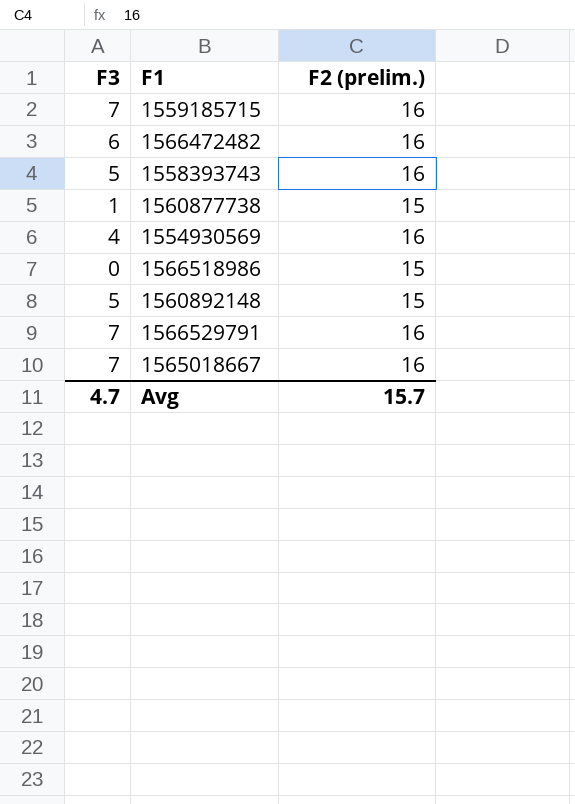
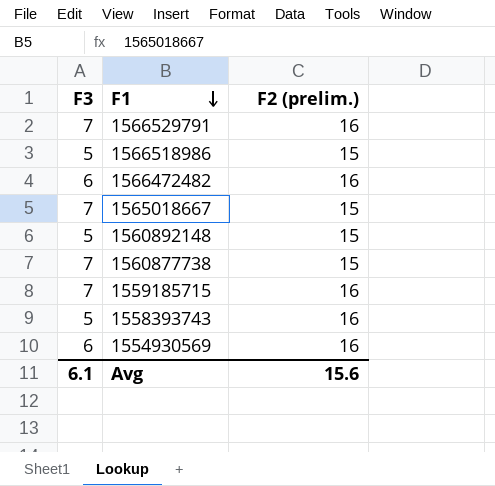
row order: none -> F1 descending
1566518986 | F3: 0 -> 5
1565018667 | F2 (prelim.): 16 -> 15
1560877738 | F3: 1 -> 7
1554930569 | F3: 4 -> 6
Avg | F3: 4.7 -> 6.1
Avg | F2 (prelim.): 15.7 -> 15.6

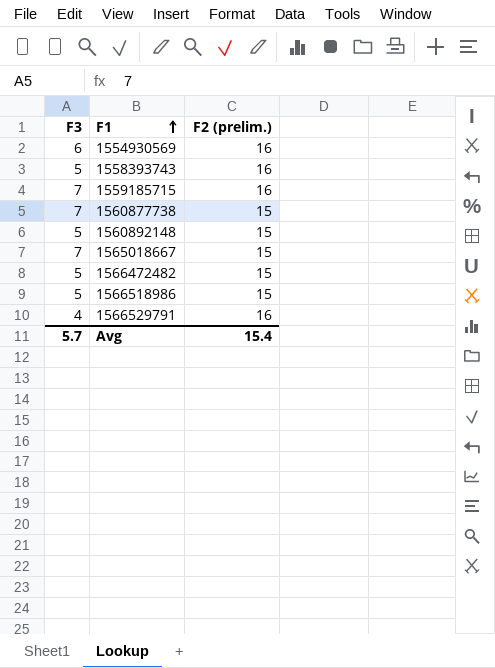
row order: F1 descending -> F1 ascending
1566472482 | F3: 6 -> 5
1566472482 | F2 (prelim.): 16 -> 15
1566529791 | F3: 7 -> 4
Avg | F3: 6.1 -> 5.7
Avg | F2 (prelim.): 15.6 -> 15.4

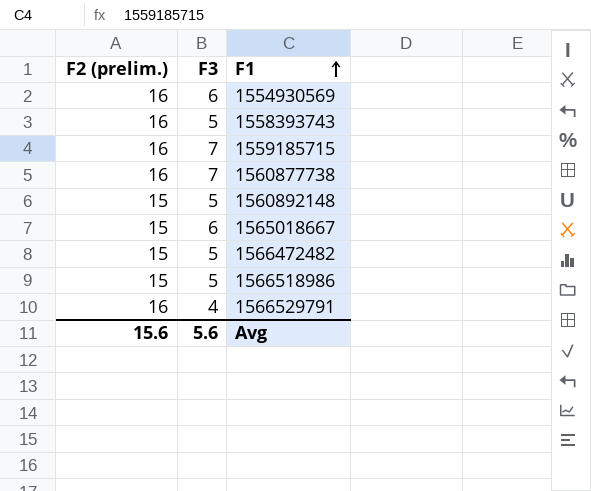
column F2 (prelim.) | position: 3 -> 1
1560877738 | F2 (prelim.): 15 -> 16
1565018667 | F3: 7 -> 6
Avg | F2 (prelim.): 15.4 -> 15.6
Avg | F3: 5.7 -> 5.6

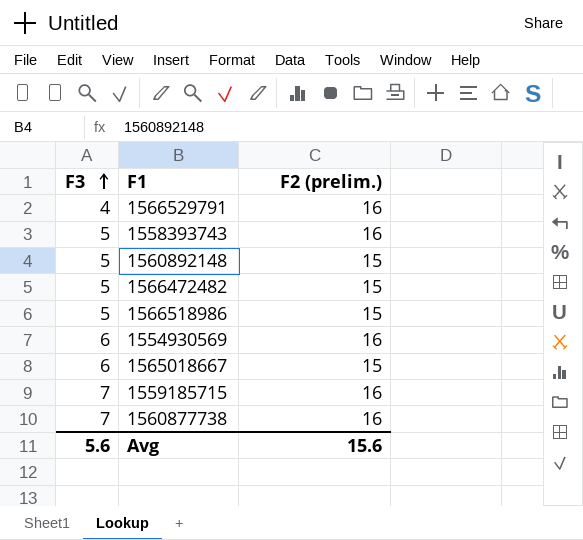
row order: F1 ascending -> F3 ascending
column F2 (prelim.) | position: 1 -> 3

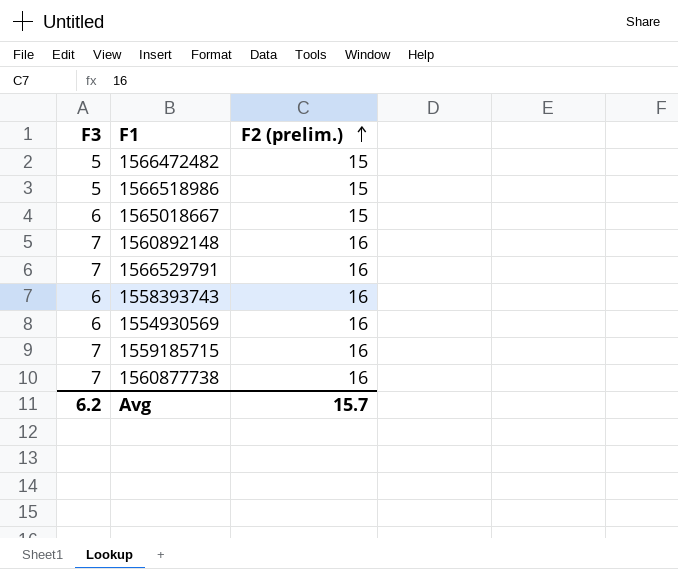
row order: F3 ascending -> F2 (prelim.) ascending
1560892148 | F3: 5 -> 7
1560892148 | F2 (prelim.): 15 -> 16
1566529791 | F3: 4 -> 7
1558393743 | F3: 5 -> 6
Avg | F3: 5.6 -> 6.2
Avg | F2 (prelim.): 15.6 -> 15.7

